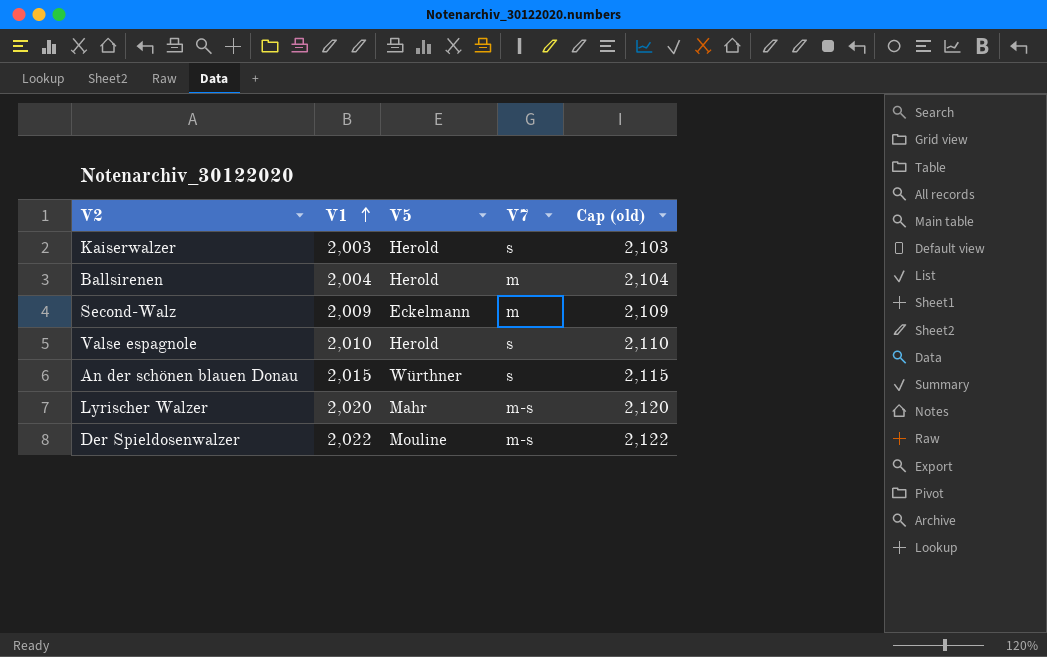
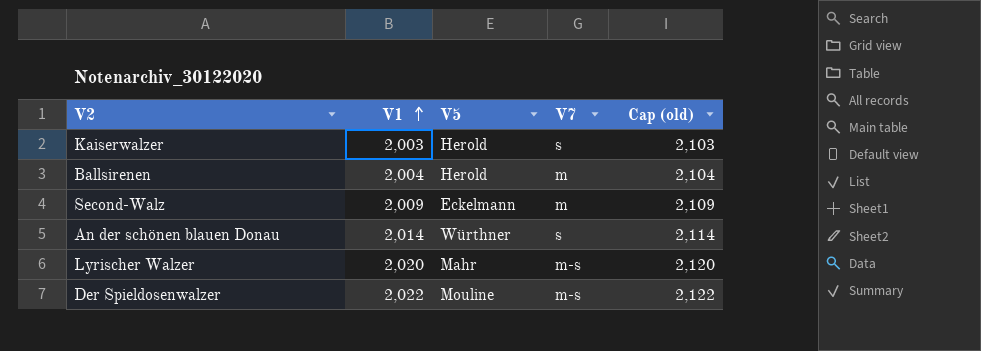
row Valse espagnole: 2,010 | Herold | s | 2,110 -> none
An der schönen blauen Donau | V1: 2,015 -> 2,014
An der schönen blauen Donau | Cap (old): 2,115 -> 2,114

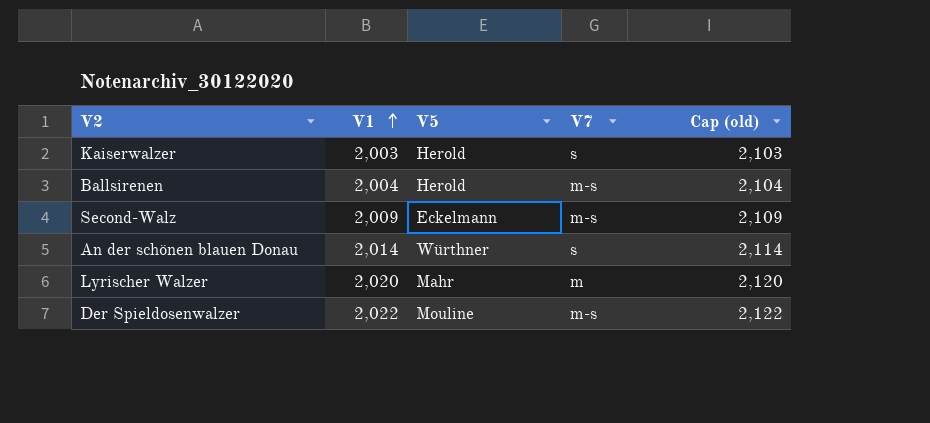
Ballsirenen | V7: m -> m-s
Second-Walz | V7: m -> m-s
Lyrischer Walzer | V7: m-s -> m

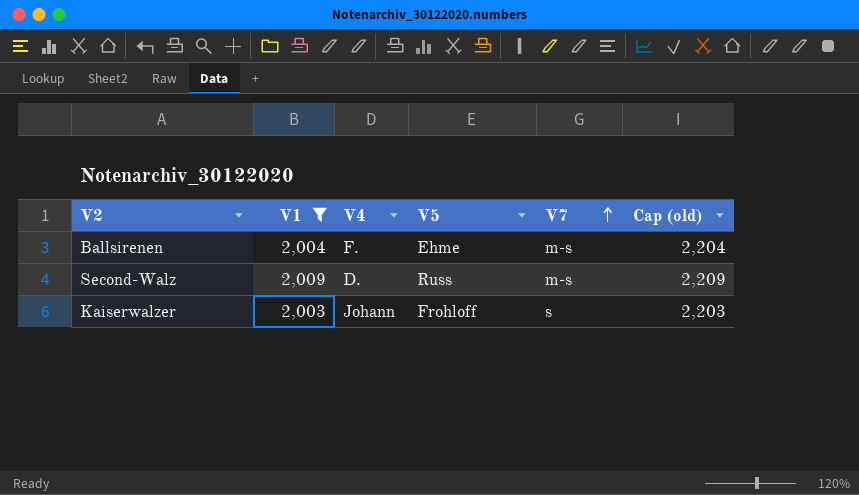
filter: none -> V1 <= 2,009
row order: V1 ascending -> V7 ascending
column V4 | position: none -> 3
column Cap (old) | formula: [V1] + 100 -> [V1] + 200
Ballsirenen | V5: Herold -> Ehme
Second-Walz | V5: Eckelmann -> Russ
Kaiserwalzer | V5: Herold -> Frohloff

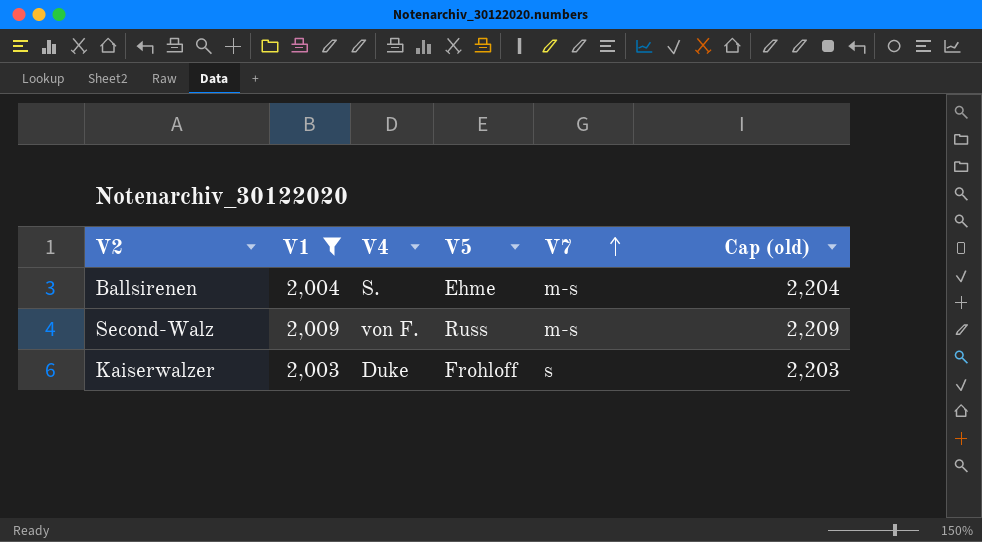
Ballsirenen | V4: F. -> S.
Second-Walz | V4: D. -> von F.
Kaiserwalzer | V4: Johann -> Duke

